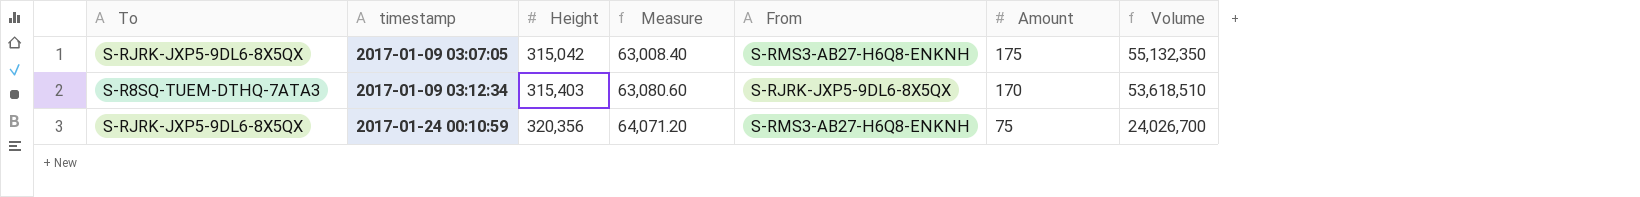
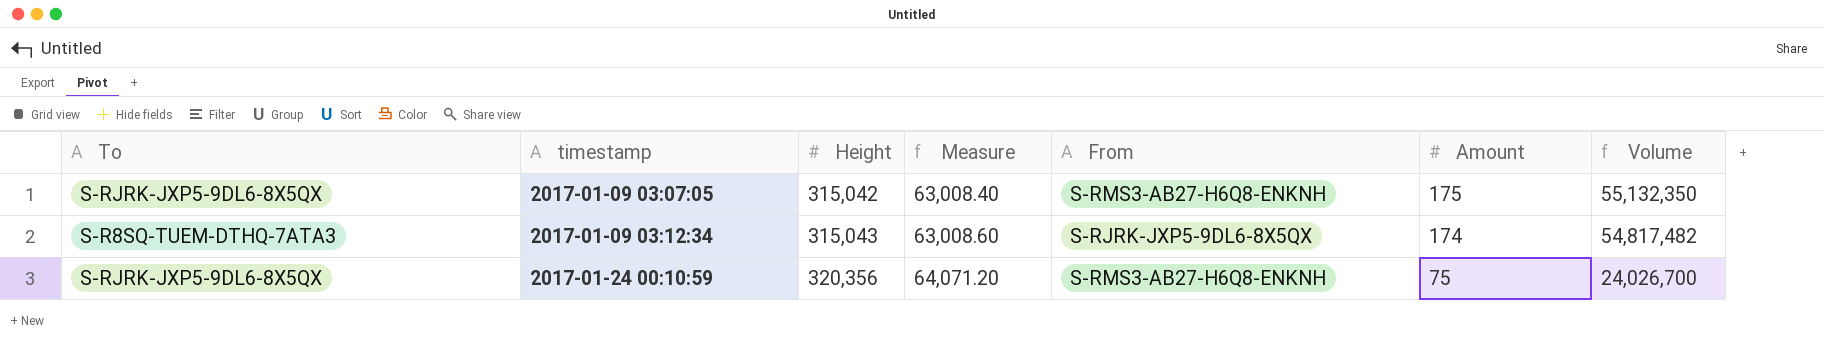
2017-01-09 03:12:34 | Height: 315,403 -> 315,043
2017-01-09 03:12:34 | Measure: 63,080.60 -> 63,008.60
2017-01-09 03:12:34 | Amount: 170 -> 174
2017-01-09 03:12:34 | Volume: 53,618,510 -> 54,817,482

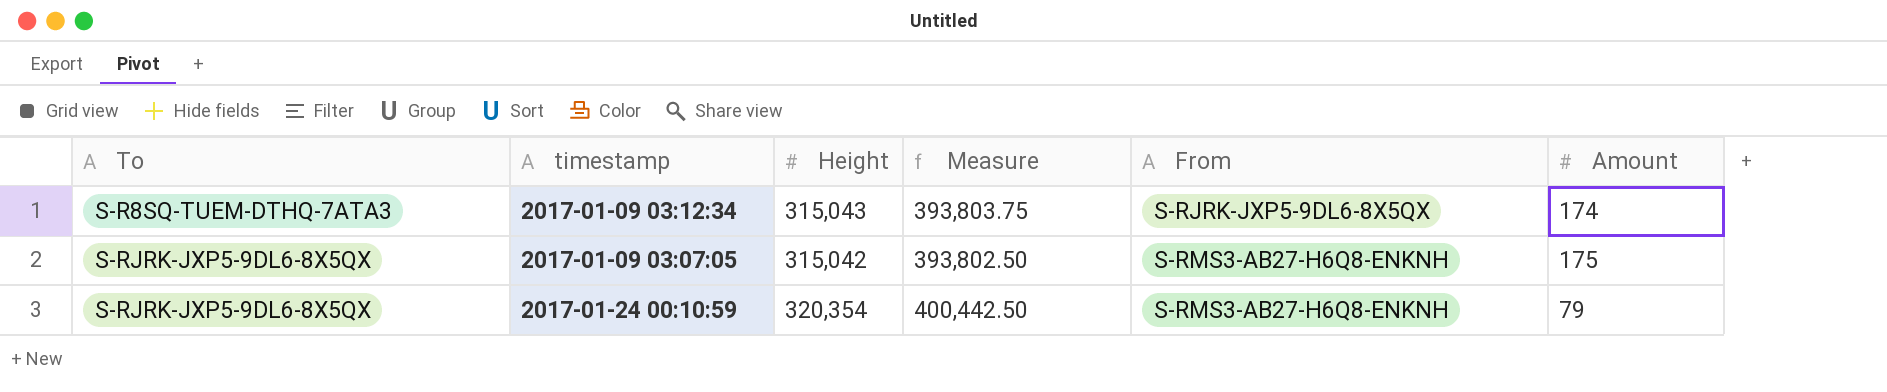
row order: timestamp ascending -> To ascending
column Volume | formula: [Height] * [Amount] -> none
column Measure | formula: [Height] * 0.2 -> [Height] * 1.25
2017-01-24 00:10:59 | Height: 320,356 -> 320,354
2017-01-24 00:10:59 | Amount: 75 -> 79

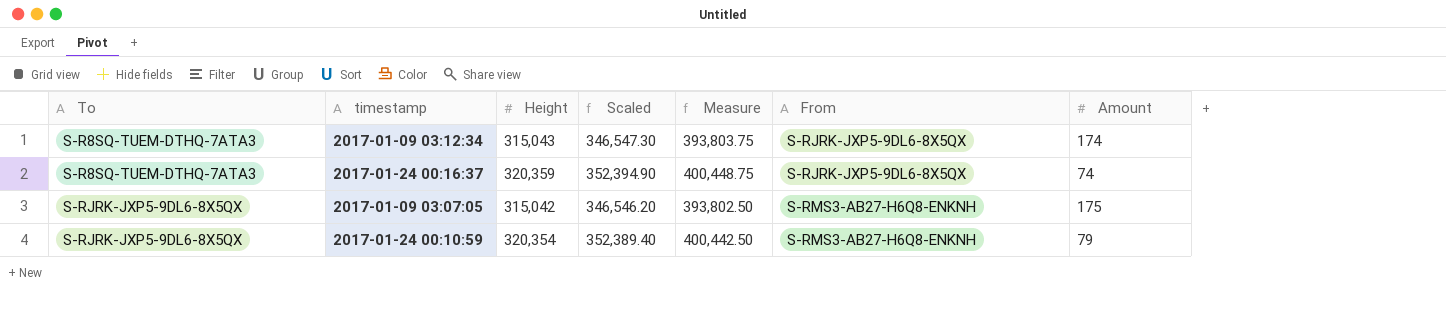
column Scaled | formula: none -> [Height] * 1.1
row 2017-01-24 00:16:37: none -> S-R8SQ-TUEM-DTHQ-7ATA3 | 320,359 | 352,394.90 | 400,448.75 | S-RJRK-JXP5-9DL6-8X5QX | 74

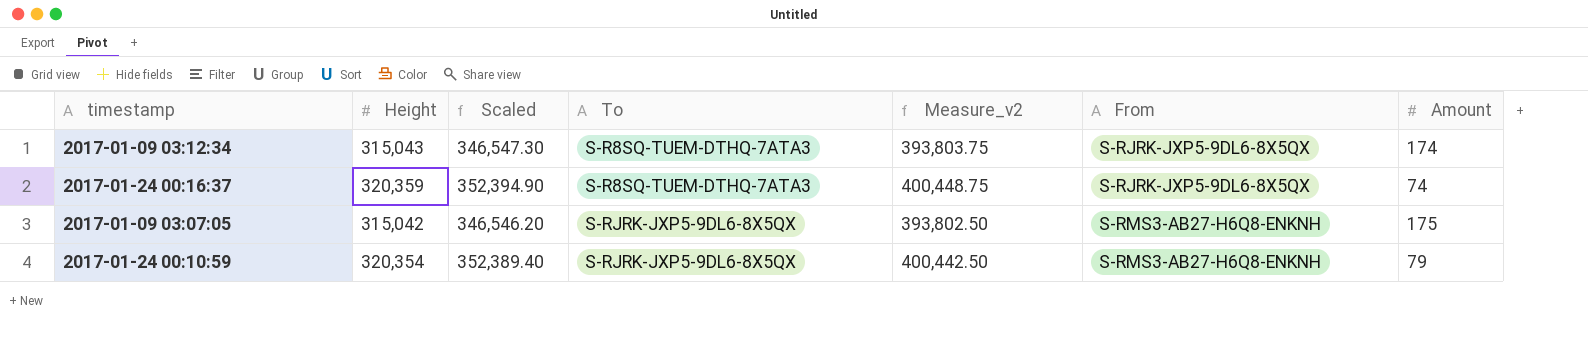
column To | position: 1 -> 4
column name: Measure -> Measure_v2

